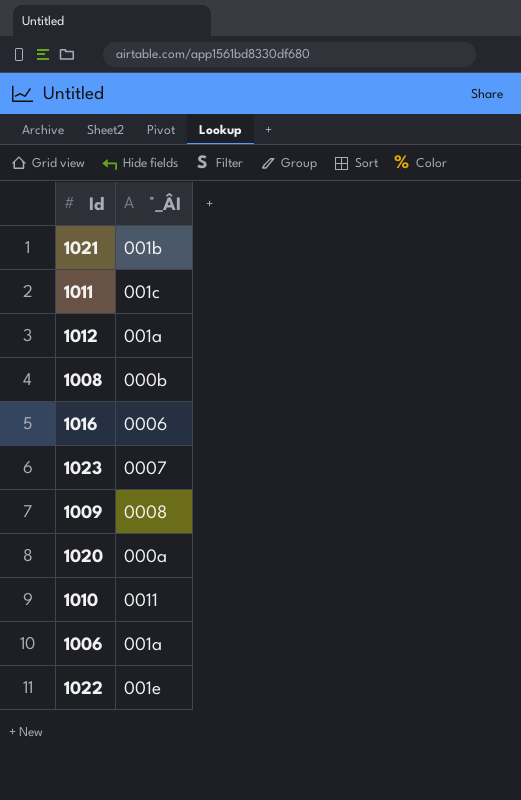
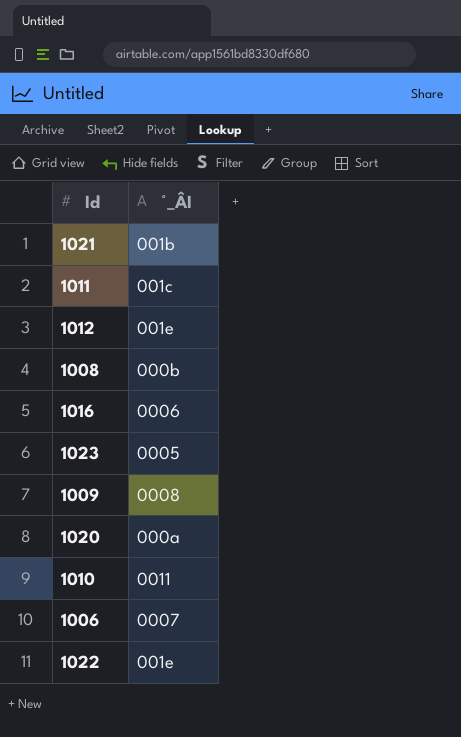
1012 | °_ÂI: 001a -> 001e
1023 | °_ÂI: 0007 -> 0005
1006 | °_ÂI: 001a -> 0007

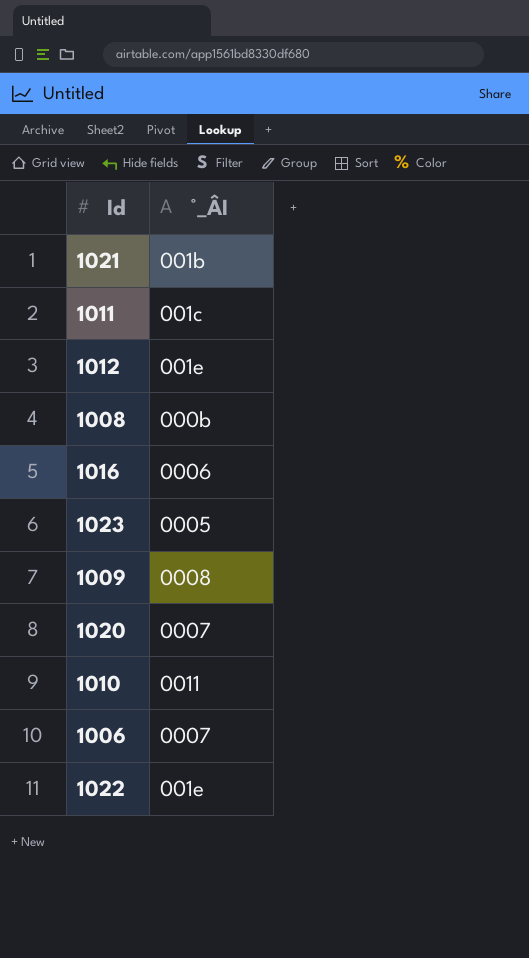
1020 | °_ÂI: 000a -> 0007

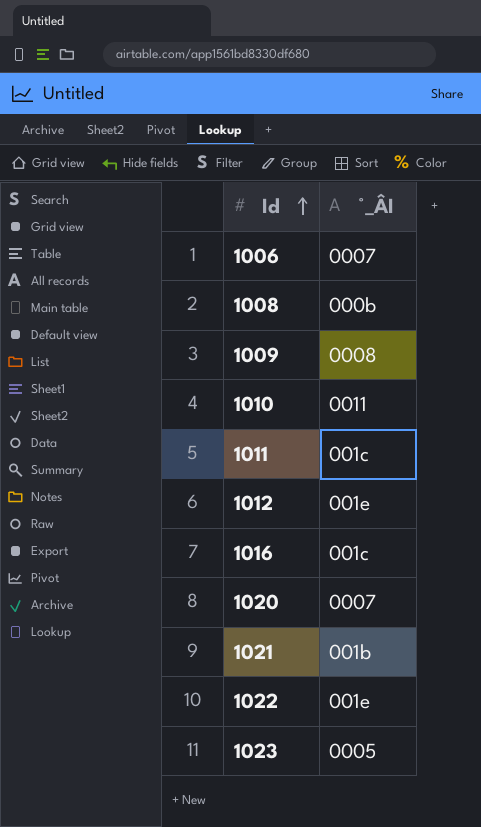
row order: none -> Id ascending
1016 | °_ÂI: 0006 -> 001c

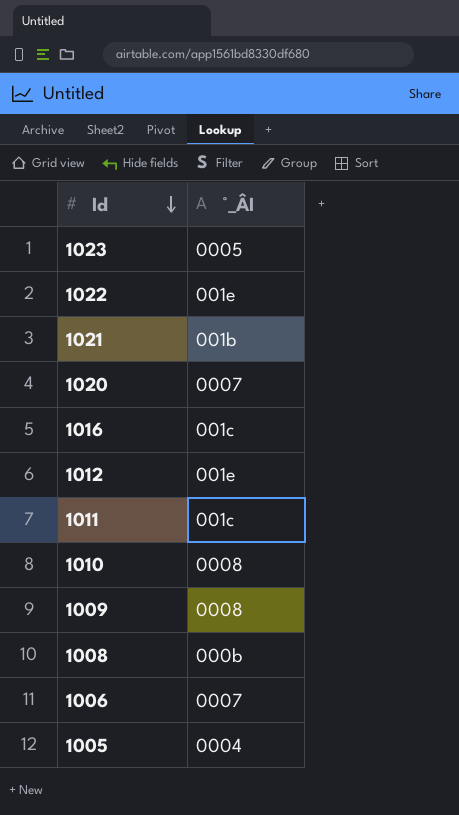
row order: Id ascending -> Id descending
1010 | °_ÂI: 0011 -> 0008
row 1005: none -> 0004

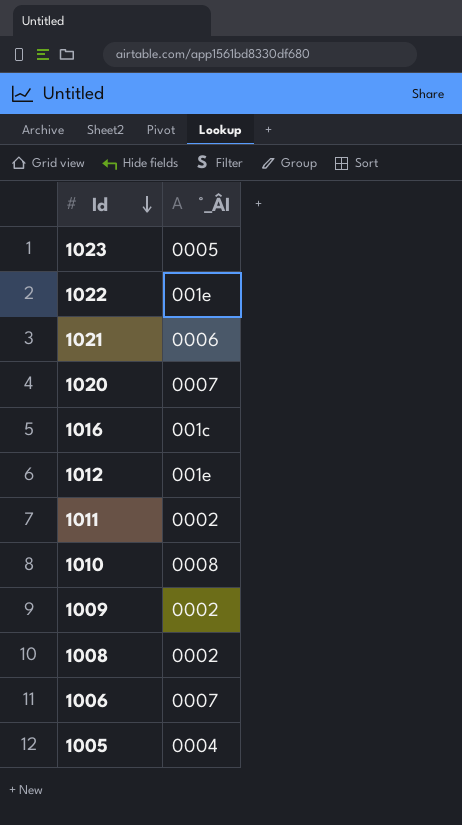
1021 | °_ÂI: 001b -> 0006
1011 | °_ÂI: 001c -> 0002
1009 | °_ÂI: 0008 -> 0002
1008 | °_ÂI: 000b -> 0002

